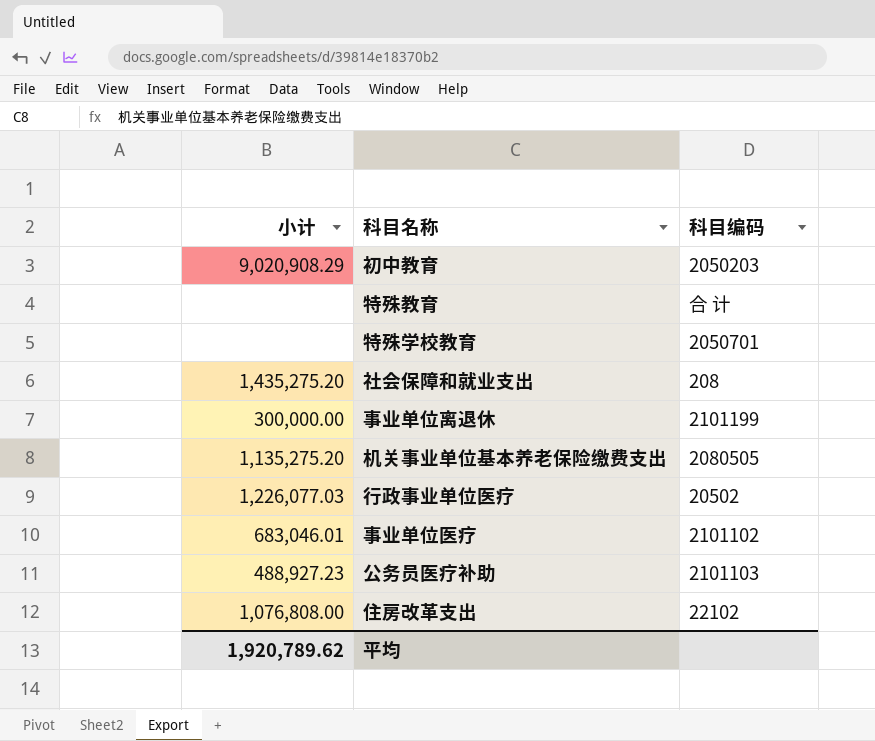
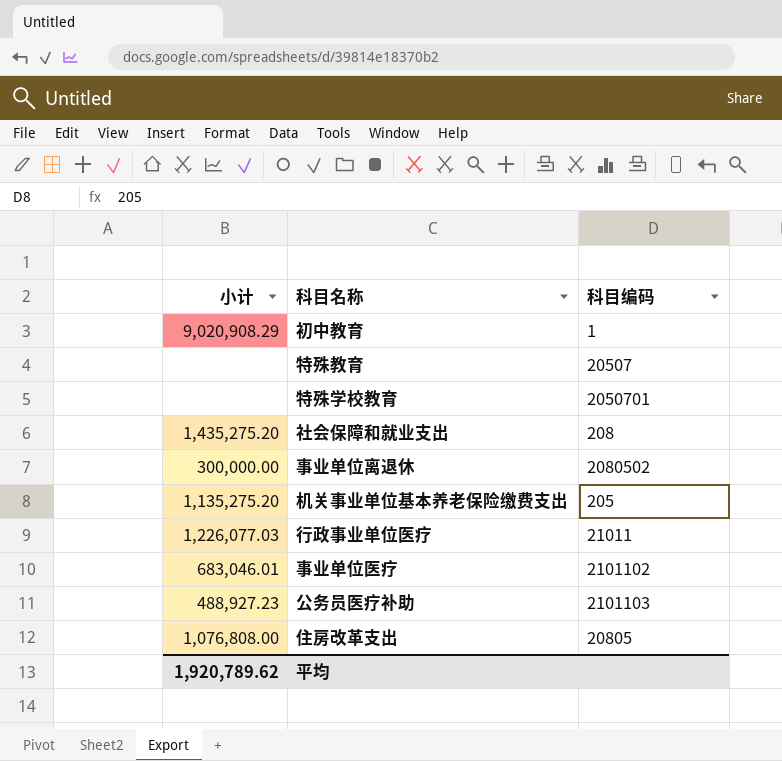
初中教育 | 科目编码: 2050203 -> 1
特殊教育 | 科目编码: 合 计 -> 20507
事业单位离退休 | 科目编码: 2101199 -> 2080502
机关事业单位基本养老保险缴费支出 | 科目编码: 2080505 -> 205
行政事业单位医疗 | 科目编码: 20502 -> 21011
住房改革支出 | 科目编码: 22102 -> 20805

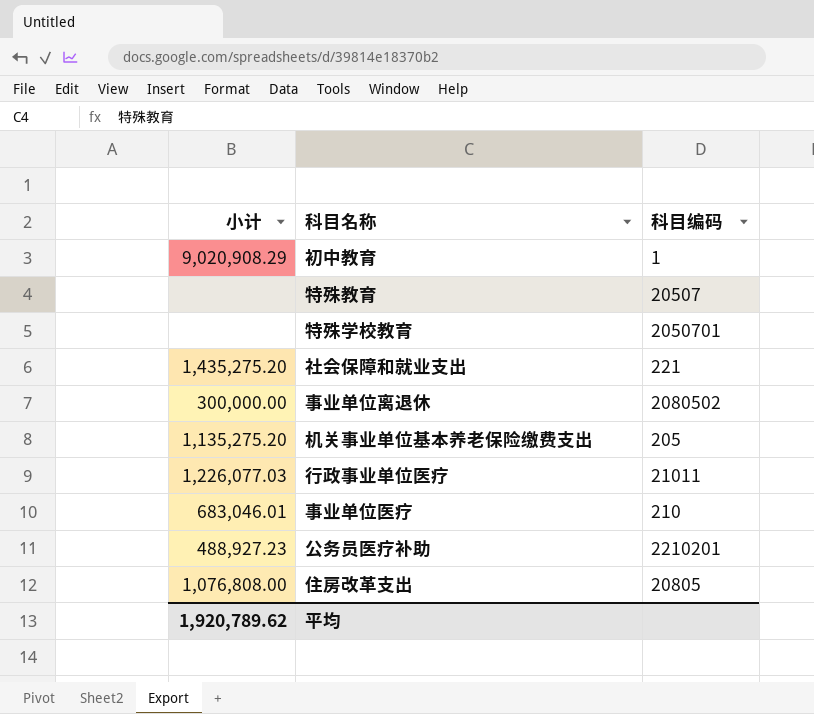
社会保障和就业支出 | 科目编码: 208 -> 221
事业单位医疗 | 科目编码: 2101102 -> 210
公务员医疗补助 | 科目编码: 2101103 -> 2210201

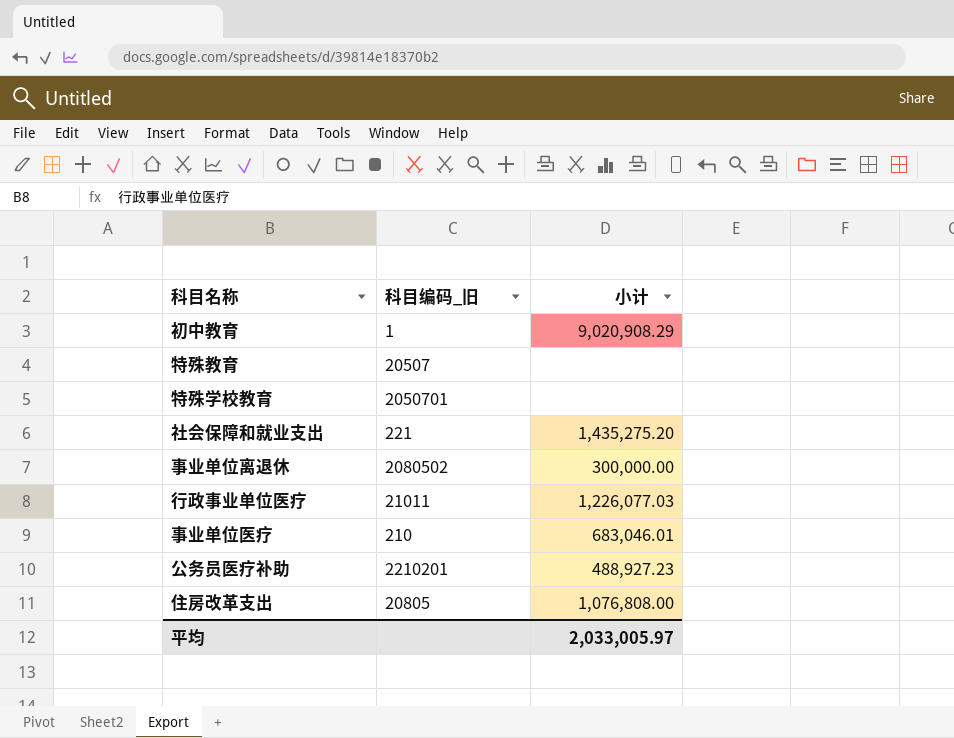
column name: 科目编码 -> 科目编码_旧
column 小计 | position: 1 -> 3
row 机关事业单位基本养老保险缴费支出: 1,135,275.20 | 205 -> none
平均 | 小计: 1,920,789.62 -> 2,033,005.97

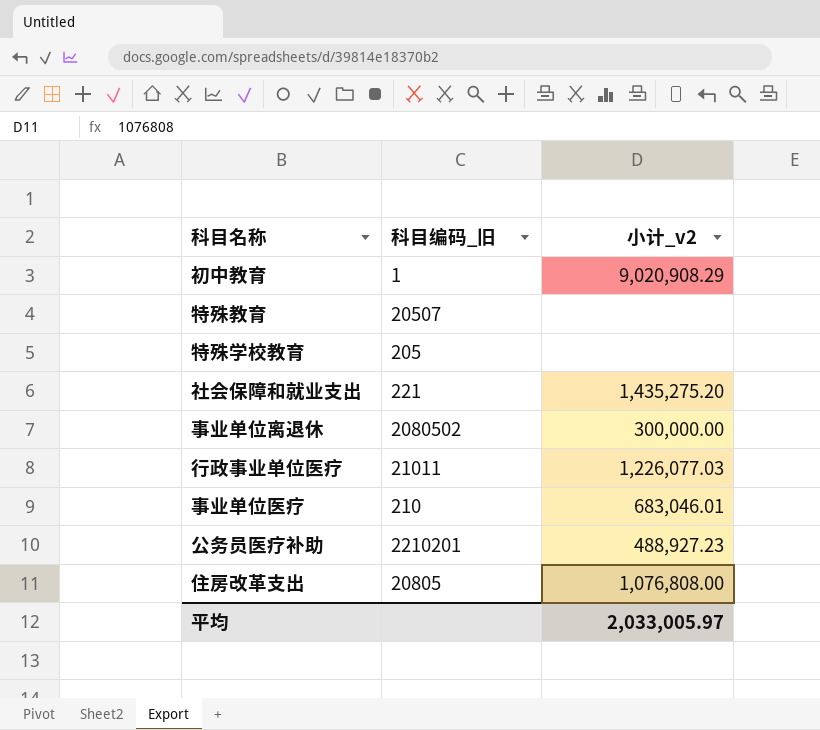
column name: 小计 -> 小计_v2
特殊学校教育 | 科目编码_旧: 2050701 -> 205

